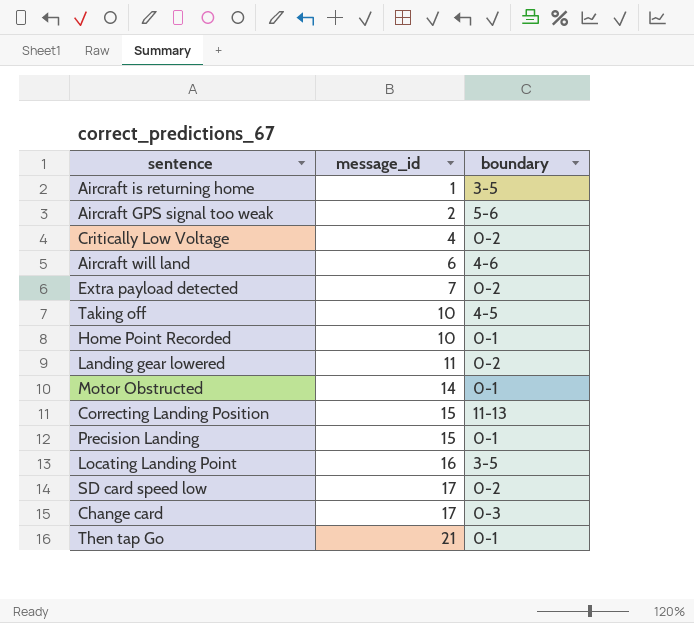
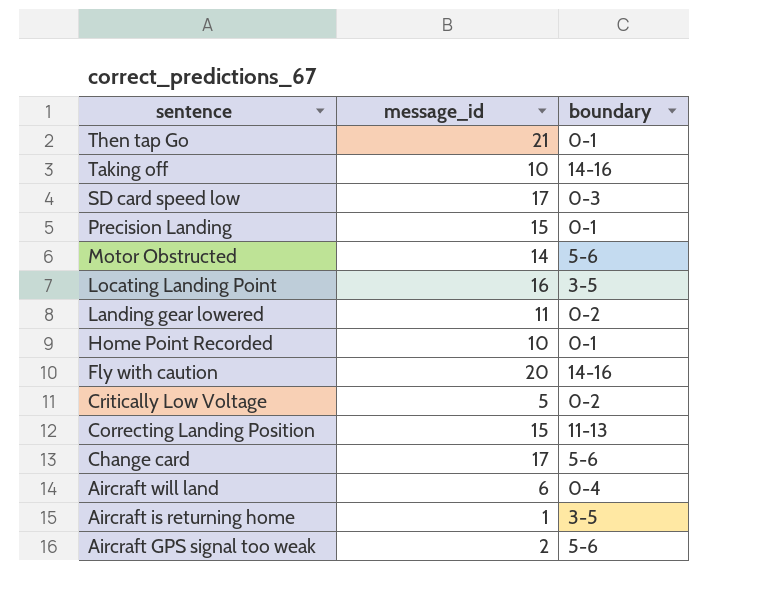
row order: message_id ascending -> sentence descending
row Extra payload detected: 7 | 0-2 -> none
Taking off | boundary: 4-5 -> 14-16
SD card speed low | boundary: 0-2 -> 0-3
Motor Obstructed | boundary: 0-1 -> 5-6
row Fly with caution: none -> 20 | 14-16
Critically Low Voltage | message_id: 4 -> 5
Change card | boundary: 0-3 -> 5-6
Aircraft will land | boundary: 4-6 -> 0-4

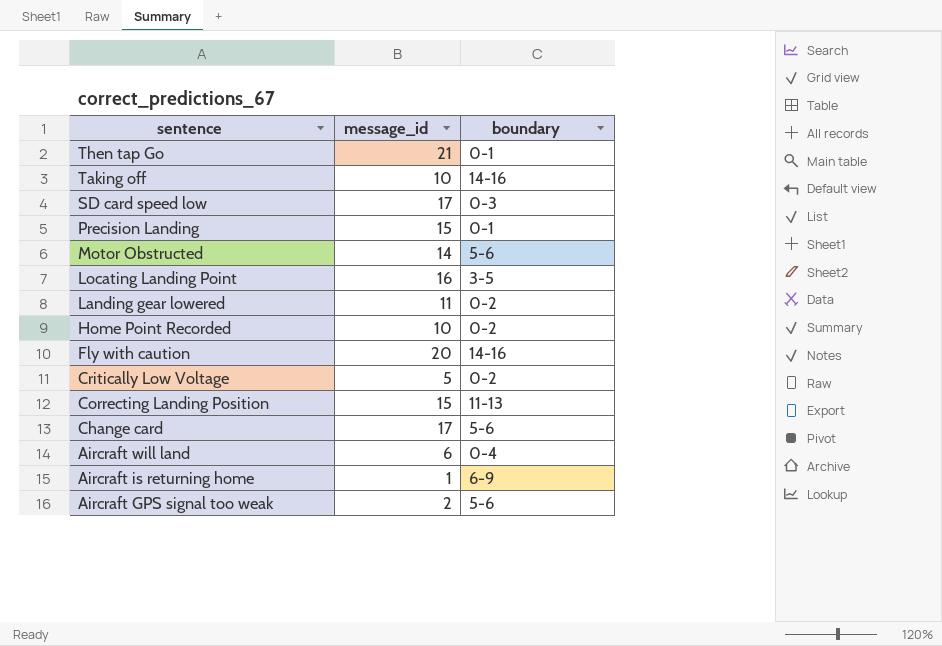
Home Point Recorded | boundary: 0-1 -> 0-2
Aircraft is returning home | boundary: 3-5 -> 6-9

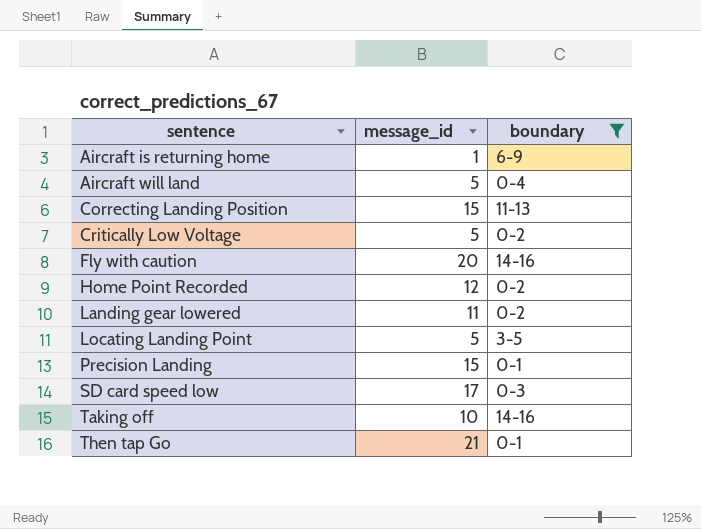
filter: none -> boundary != 5-6
row order: sentence descending -> sentence ascending
Aircraft will land | message_id: 6 -> 5
Home Point Recorded | message_id: 10 -> 12
Locating Landing Point | message_id: 16 -> 5

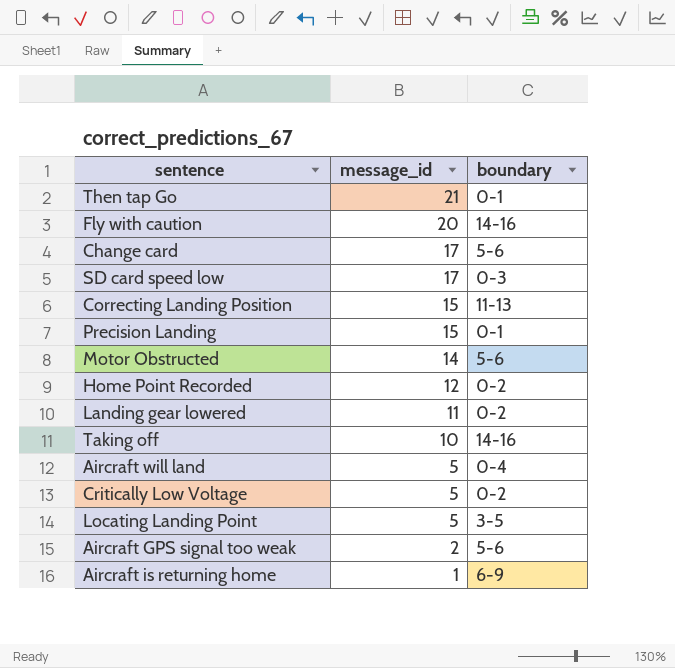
filter: boundary != 5-6 -> none
row order: sentence ascending -> message_id descending

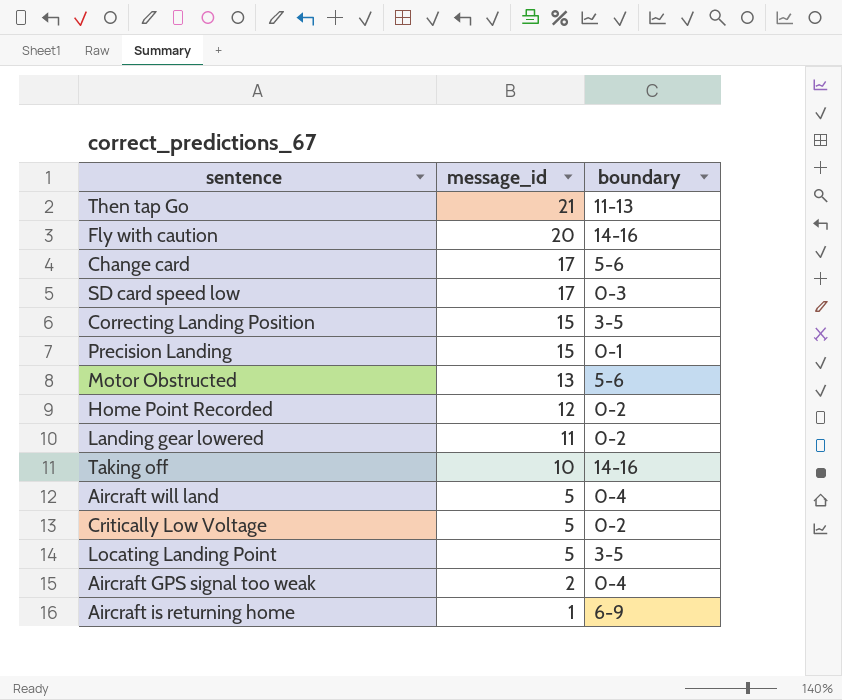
Then tap Go | boundary: 0-1 -> 11-13
Correcting Landing Position | boundary: 11-13 -> 3-5
Motor Obstructed | message_id: 14 -> 13
Aircraft GPS signal too weak | boundary: 5-6 -> 0-4

